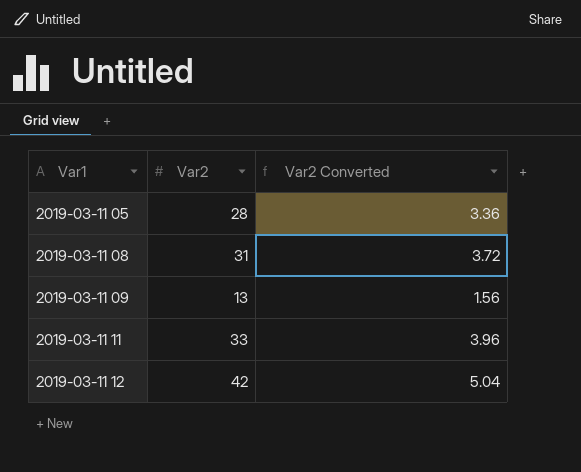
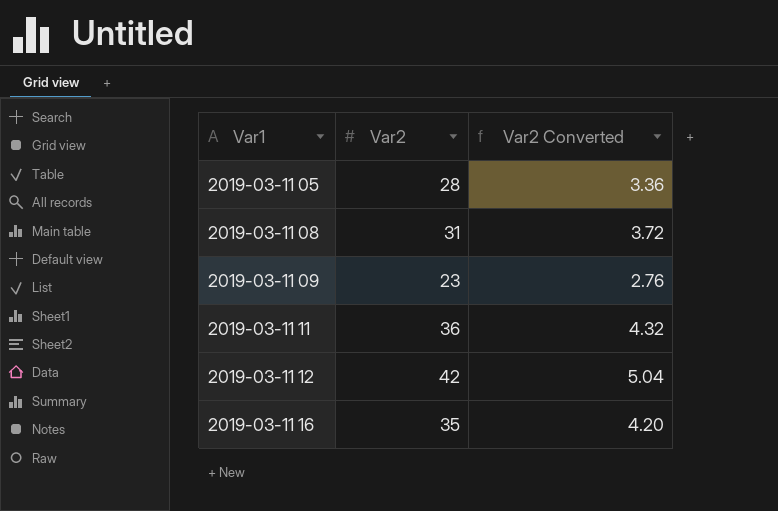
2019-03-11 09 | Var2: 13 -> 23
2019-03-11 09 | Var2 Converted: 1.56 -> 2.76
2019-03-11 11 | Var2: 33 -> 36
2019-03-11 11 | Var2 Converted: 3.96 -> 4.32
row 2019-03-11 16: none -> 35 | 4.20

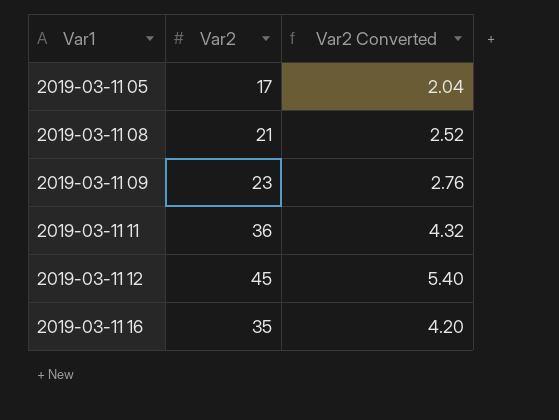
2019-03-11 05 | Var2: 28 -> 17
2019-03-11 05 | Var2 Converted: 3.36 -> 2.04
2019-03-11 08 | Var2: 31 -> 21
2019-03-11 08 | Var2 Converted: 3.72 -> 2.52
2019-03-11 12 | Var2: 42 -> 45
2019-03-11 12 | Var2 Converted: 5.04 -> 5.40

